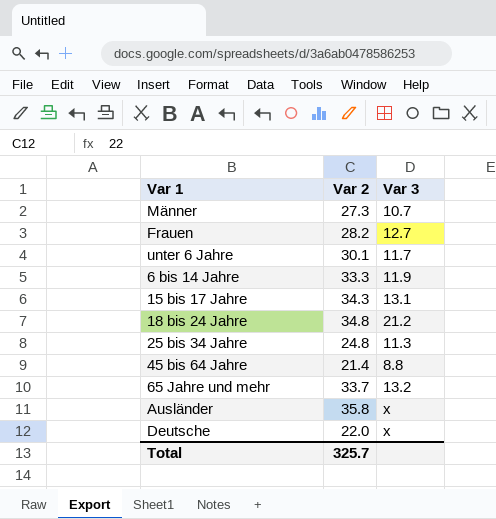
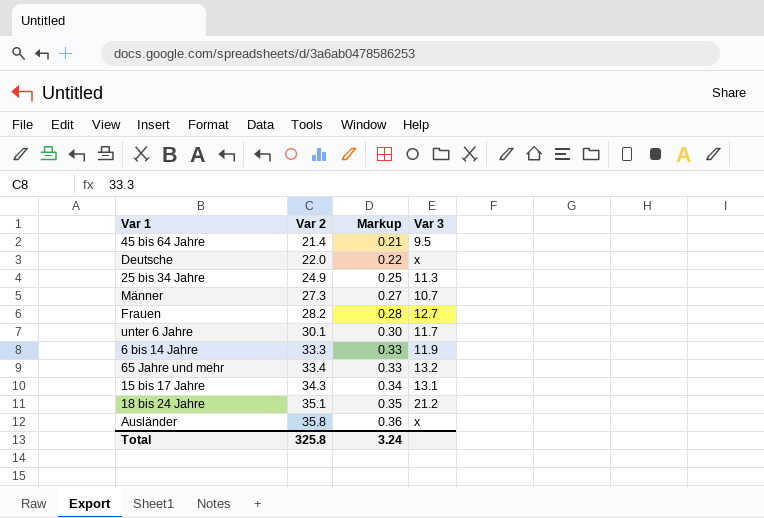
row order: none -> Var 2 ascending
column Markup | formula: none -> [Var 2] * 0.01
45 bis 64 Jahre | Var 3: 8.8 -> 9.5
25 bis 34 Jahre | Var 2: 24.8 -> 24.9
65 Jahre und mehr | Var 2: 33.7 -> 33.4
18 bis 24 Jahre | Var 2: 34.8 -> 35.1
Total | Var 2: 325.7 -> 325.8

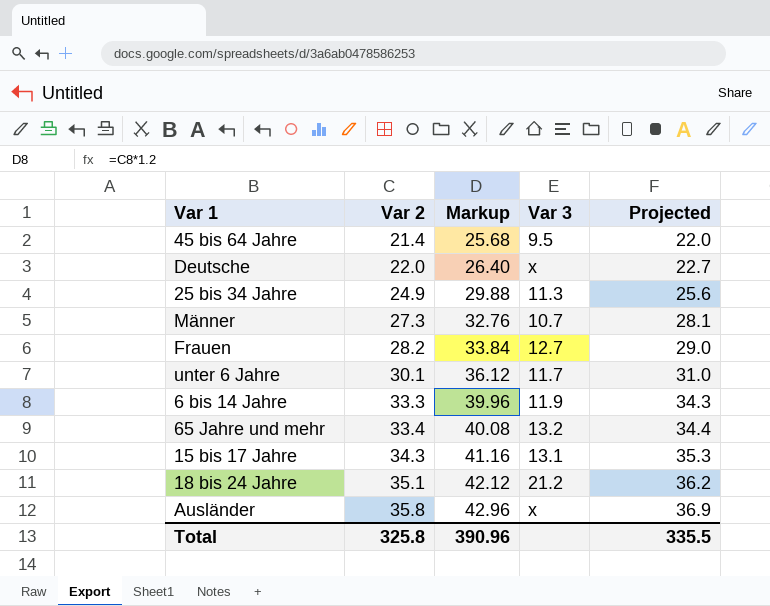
column Markup | formula: [Var 2] * 0.01 -> [Var 2] * 1.2
column Projected | formula: none -> [Var 2] * 1.03
Total | Markup: 3.24 -> 390.96

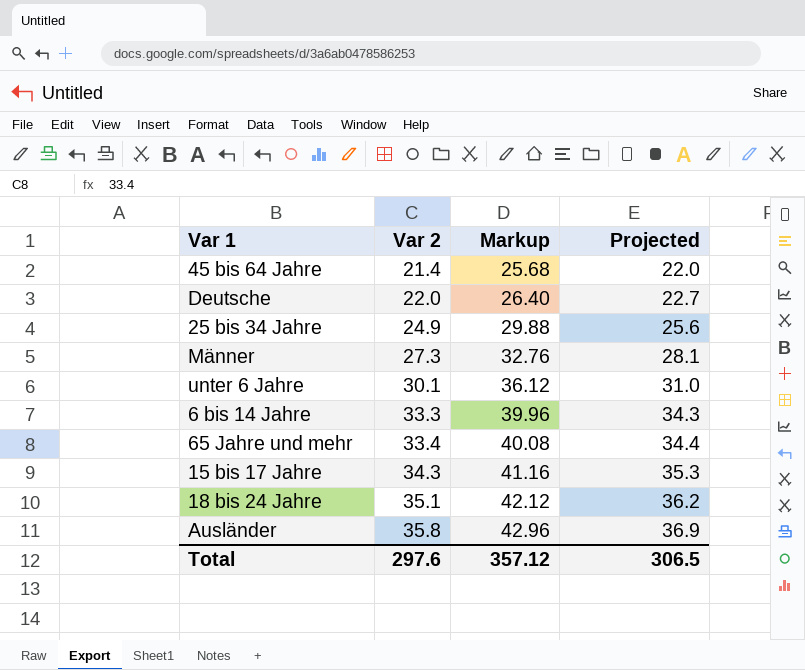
column Var 3 | position: 4 -> none
row Frauen: 28.2 | 33.84 | 12.7 | 29.0 -> none
Total | Var 2: 325.8 -> 297.6
Total | Markup: 390.96 -> 357.12
Total | Projected: 335.5 -> 306.5

